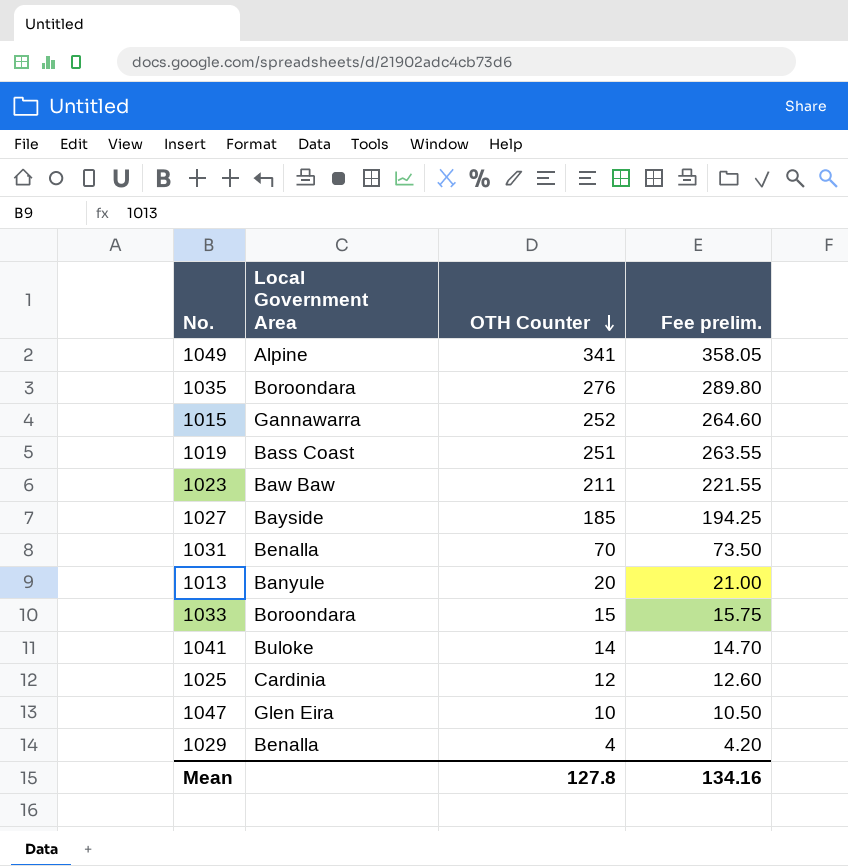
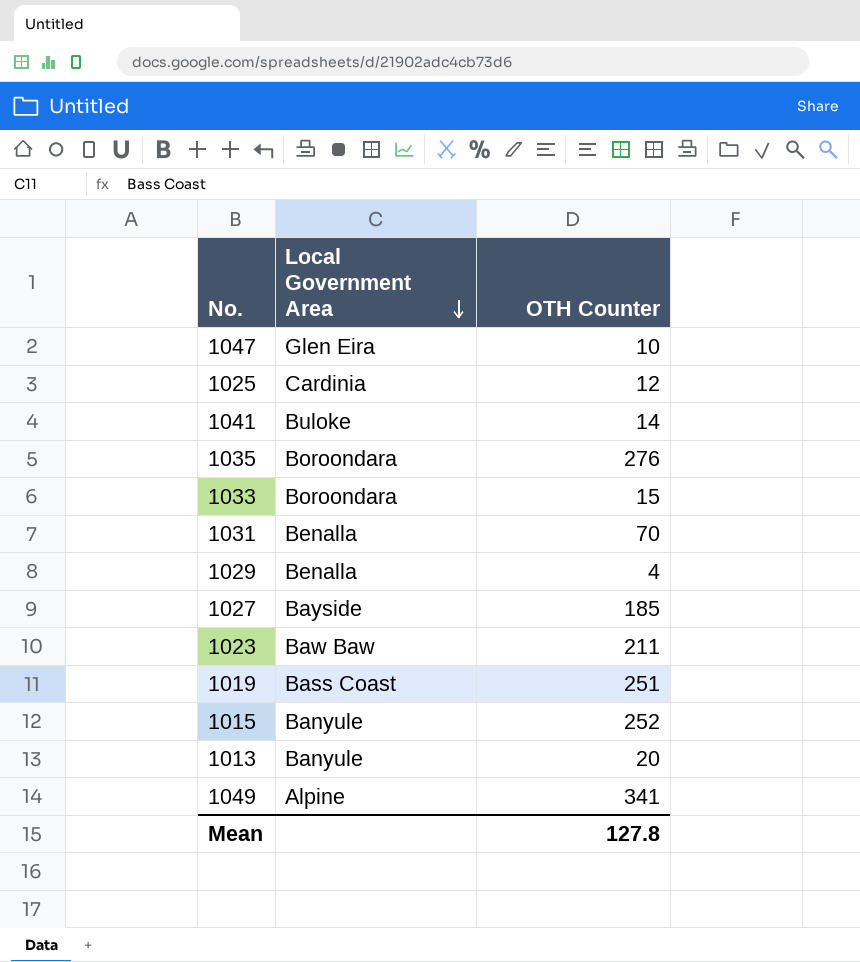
row order: OTH Counter descending -> Local Government Area descending
column Fee prelim. | formula: [OTH Counter] * 1.05 -> none
1015 | Local Government Area: Gannawarra -> Banyule

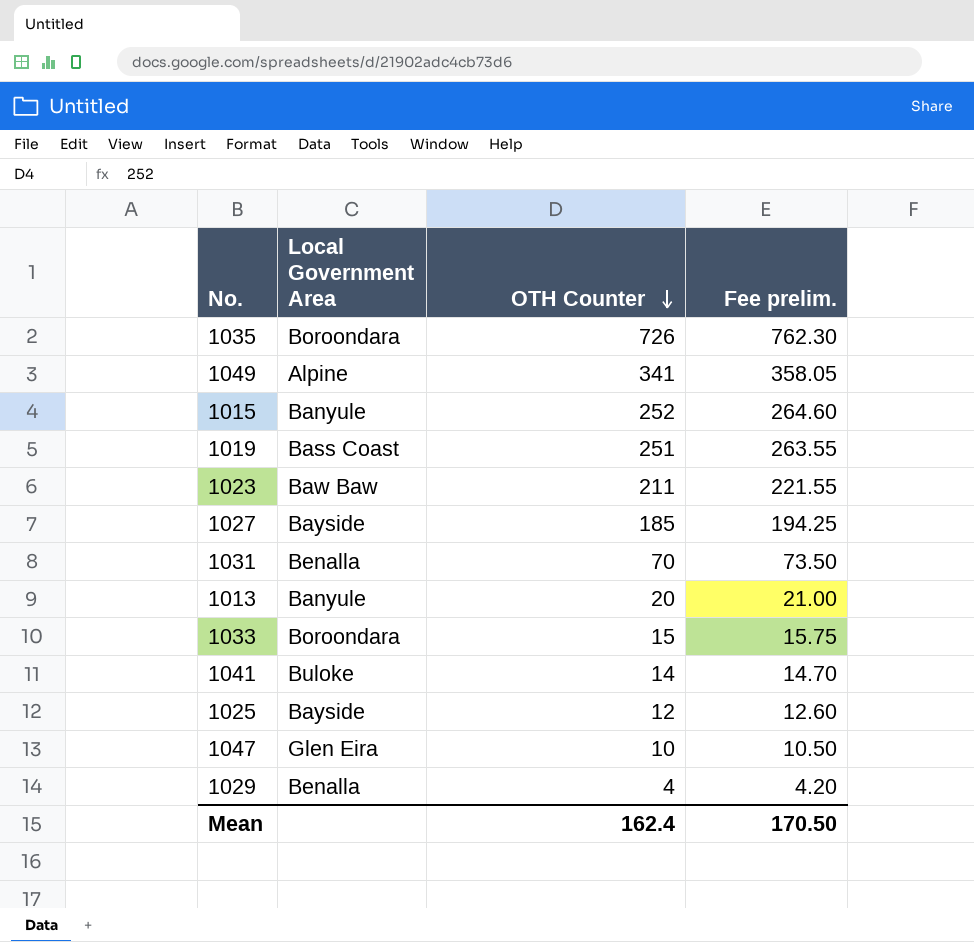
row order: Local Government Area descending -> OTH Counter descending
column Fee prelim. | formula: none -> [OTH Counter] * 1.05
1035 | OTH Counter: 276 -> 726
1025 | Local Government Area: Cardinia -> Bayside
Mean | OTH Counter: 127.8 -> 162.4

